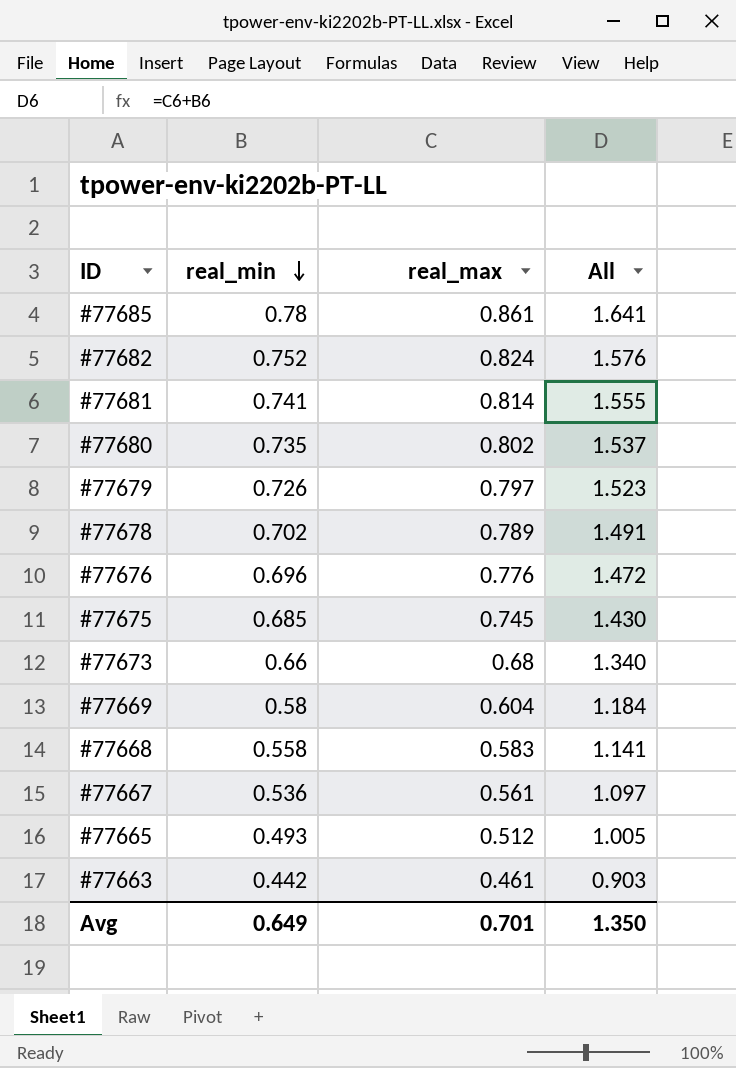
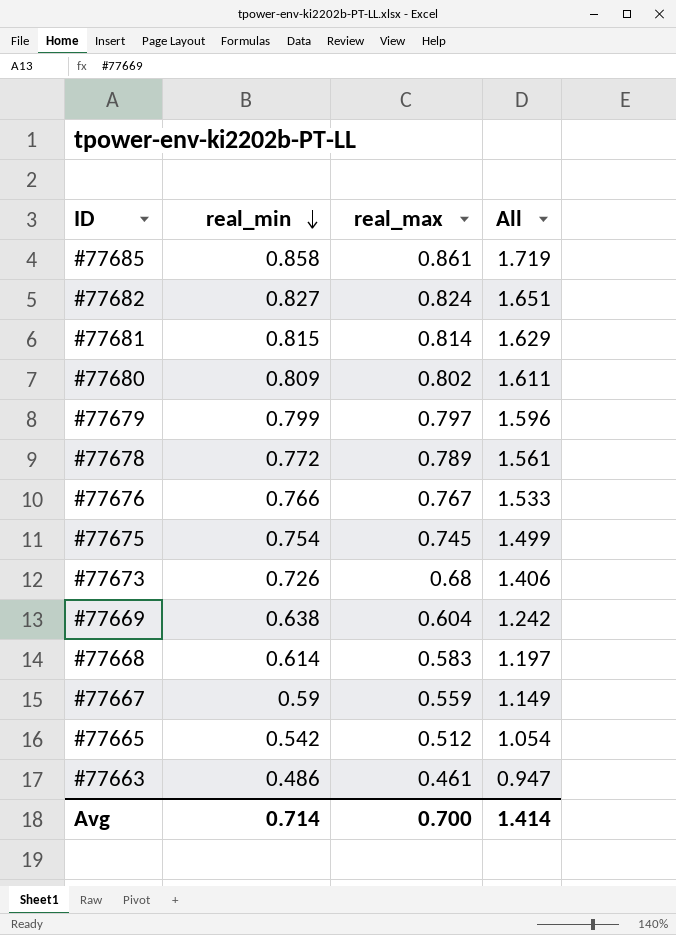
#77685 | real_min: 0.78 -> 0.858
#77685 | All: 1.641 -> 1.719
#77682 | real_min: 0.752 -> 0.827
#77682 | All: 1.576 -> 1.651
#77681 | real_min: 0.741 -> 0.815
#77681 | All: 1.555 -> 1.629
#77680 | real_min: 0.735 -> 0.809
#77680 | All: 1.537 -> 1.611
#77679 | real_min: 0.726 -> 0.799
#77679 | All: 1.523 -> 1.596
#77678 | real_min: 0.702 -> 0.772
#77678 | All: 1.491 -> 1.561
#77676 | real_min: 0.696 -> 0.766
#77676 | real_max: 0.776 -> 0.767
#77676 | All: 1.472 -> 1.533
#77675 | real_min: 0.685 -> 0.754
#77675 | All: 1.430 -> 1.499
#77673 | real_min: 0.66 -> 0.726
#77673 | All: 1.340 -> 1.406
#77669 | real_min: 0.58 -> 0.638
#77669 | All: 1.184 -> 1.242
#77668 | real_min: 0.558 -> 0.614
#77668 | All: 1.141 -> 1.197
#77667 | real_min: 0.536 -> 0.59
#77667 | real_max: 0.561 -> 0.559
#77667 | All: 1.097 -> 1.149
#77665 | real_min: 0.493 -> 0.542
#77665 | All: 1.005 -> 1.054
#77663 | real_min: 0.442 -> 0.486
#77663 | All: 0.903 -> 0.947
Avg | real_min: 0.649 -> 0.714
Avg | real_max: 0.701 -> 0.700
Avg | All: 1.350 -> 1.414

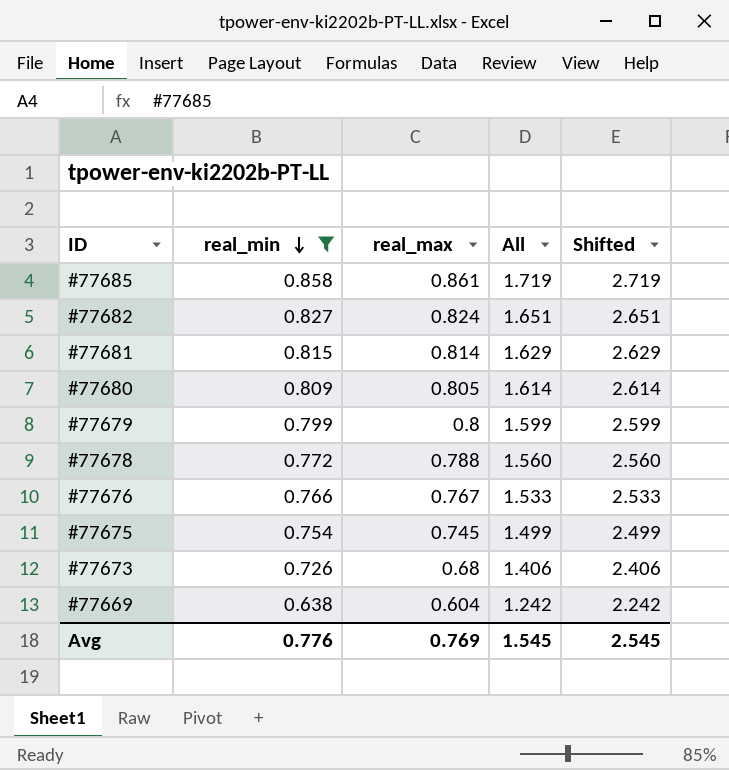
filter: none -> real_min >= 0.638
column Shifted | formula: none -> [All] + 1
#77680 | real_max: 0.802 -> 0.805
#77680 | All: 1.611 -> 1.614
#77679 | real_max: 0.797 -> 0.8
#77679 | All: 1.596 -> 1.599
#77678 | real_max: 0.789 -> 0.788
#77678 | All: 1.561 -> 1.560
Avg | real_min: 0.714 -> 0.776
Avg | real_max: 0.700 -> 0.769
Avg | All: 1.414 -> 1.545

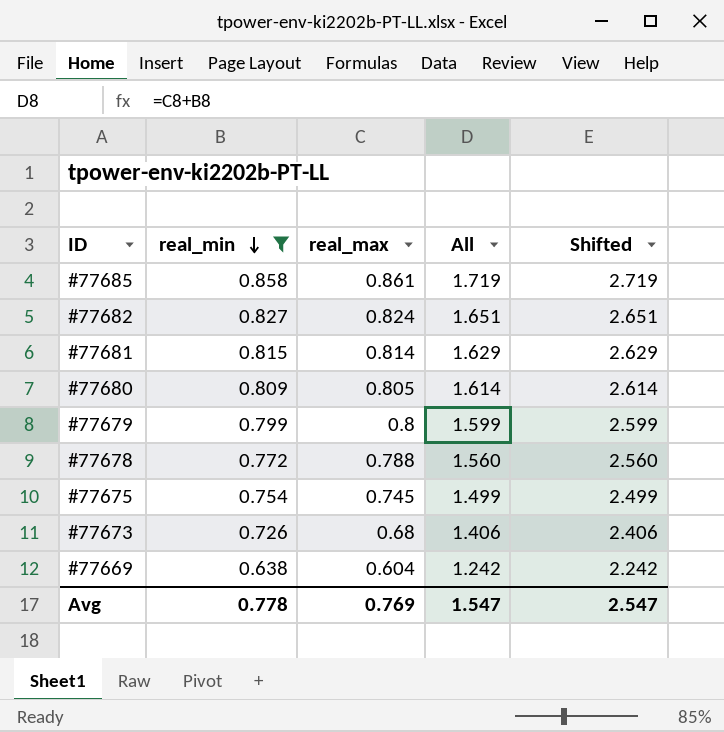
row #77676: 0.766 | 0.767 | 1.533 | 2.533 -> none
Avg | real_min: 0.776 -> 0.778
Avg | All: 1.545 -> 1.547
Avg | Shifted: 2.545 -> 2.547

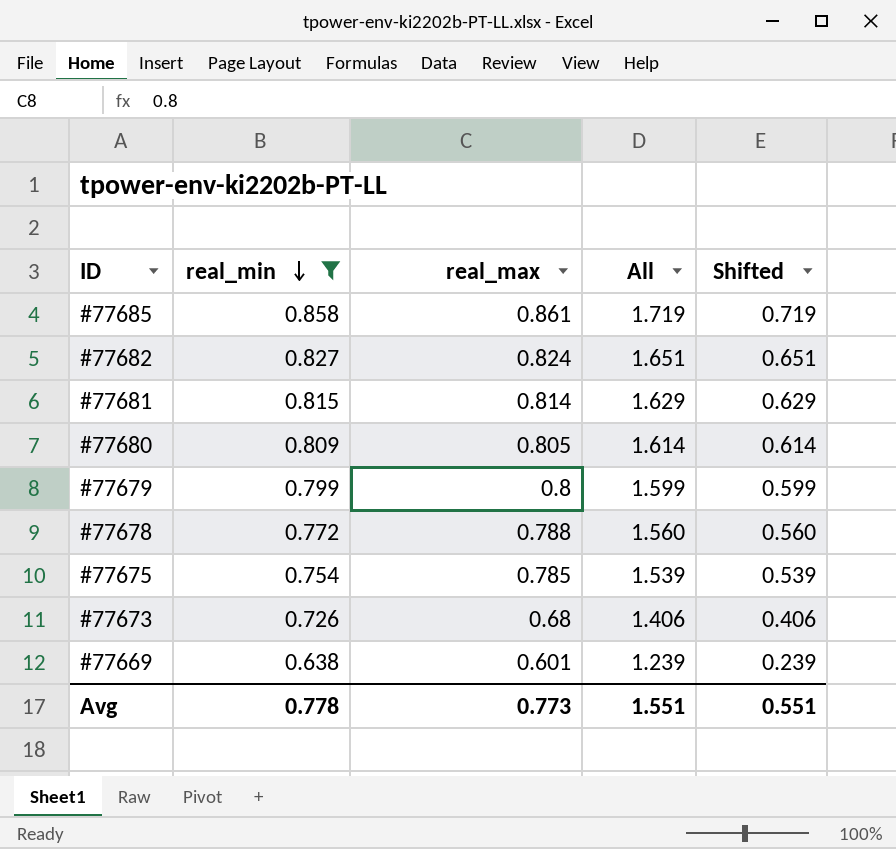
column Shifted | formula: [All] + 1 -> [All] - 1
#77675 | real_max: 0.745 -> 0.785
#77675 | All: 1.499 -> 1.539
#77669 | real_max: 0.604 -> 0.601
#77669 | All: 1.242 -> 1.239
Avg | real_max: 0.769 -> 0.773
Avg | All: 1.547 -> 1.551
Avg | Shifted: 2.547 -> 0.551

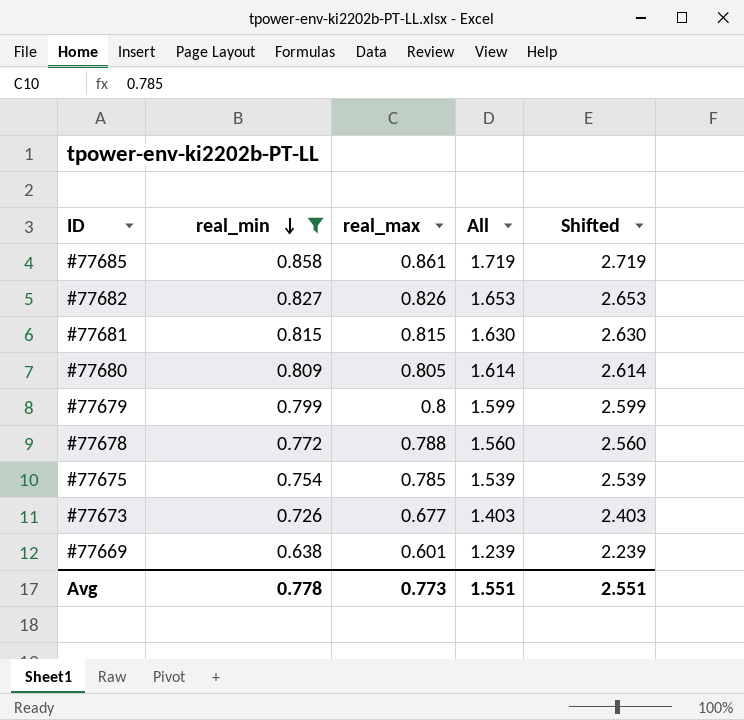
column Shifted | formula: [All] - 1 -> [All] + 1
#77682 | real_max: 0.824 -> 0.826
#77682 | All: 1.651 -> 1.653
#77681 | real_max: 0.814 -> 0.815
#77681 | All: 1.629 -> 1.630
#77673 | real_max: 0.68 -> 0.677
#77673 | All: 1.406 -> 1.403
Avg | Shifted: 0.551 -> 2.551

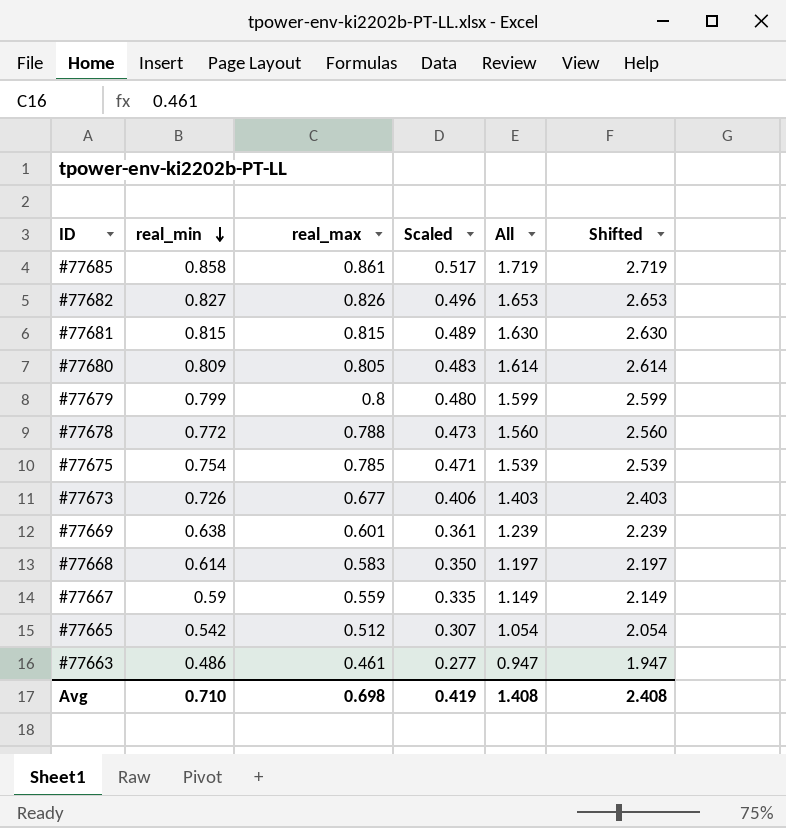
filter: real_min >= 0.638 -> none
column Scaled | formula: none -> [real_max] * 0.6
Avg | real_min: 0.778 -> 0.710
Avg | real_max: 0.773 -> 0.698
Avg | All: 1.551 -> 1.408
Avg | Shifted: 2.551 -> 2.408

